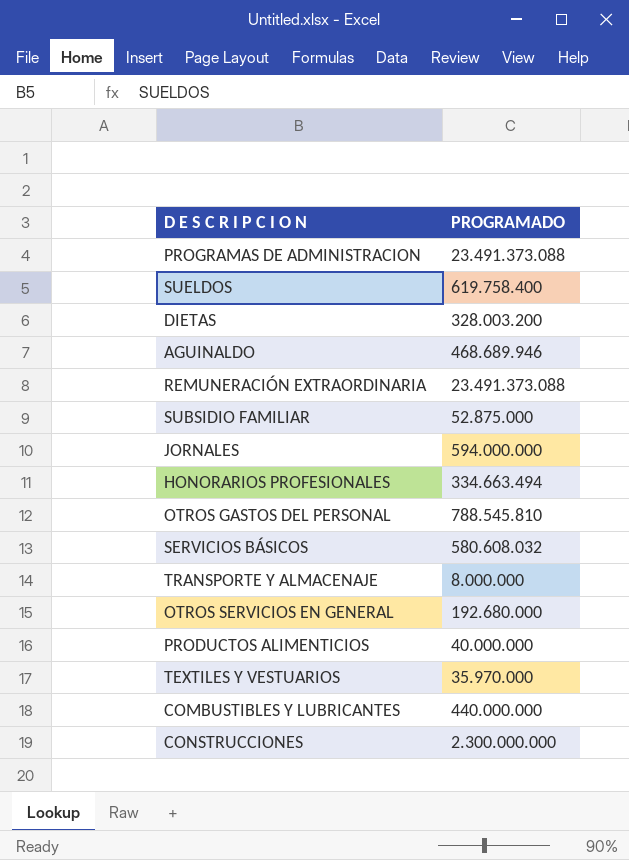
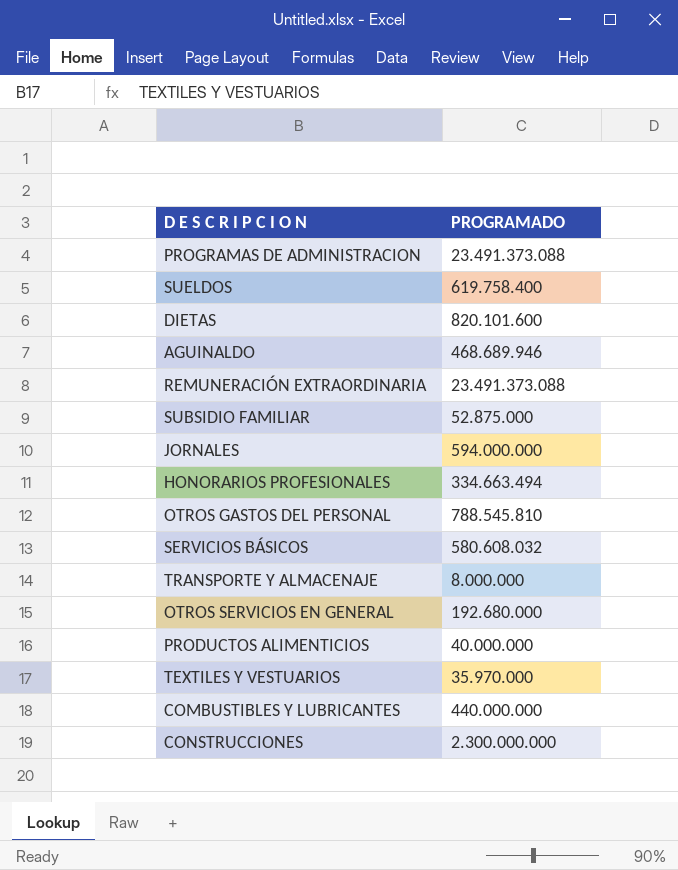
DIETAS | PROGRAMADO: 328.003.200 -> 820.101.600

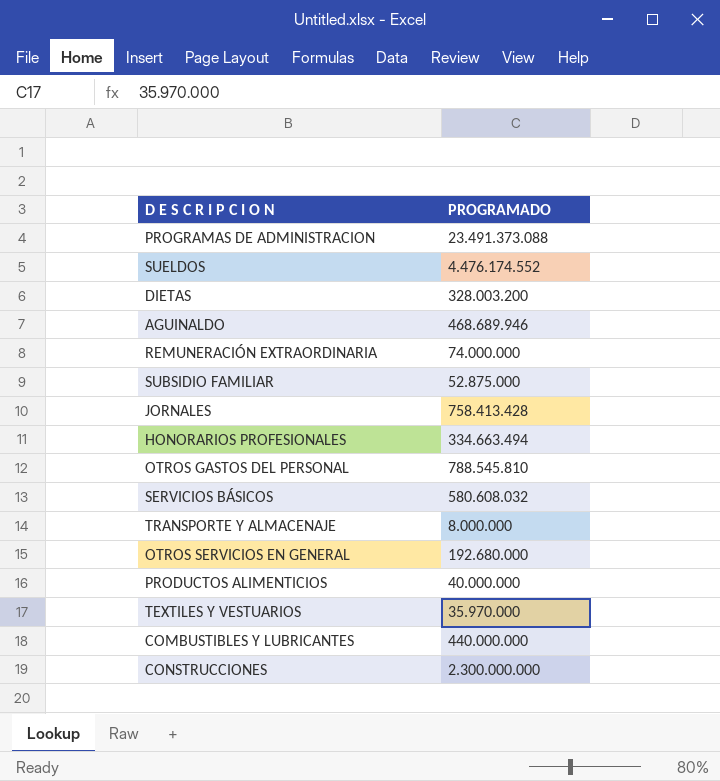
SUELDOS | PROGRAMADO: 619.758.400 -> 4.476.174.552
DIETAS | PROGRAMADO: 820.101.600 -> 328.003.200
REMUNERACIÓN EXTRAORDINARIA | PROGRAMADO: 23.491.373.088 -> 74.000.000
JORNALES | PROGRAMADO: 594.000.000 -> 758.413.428

